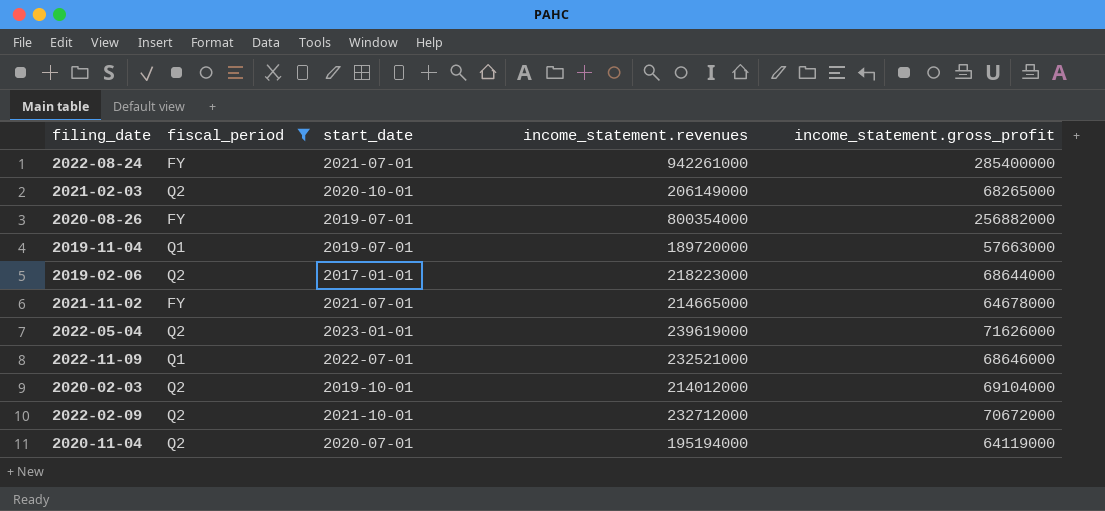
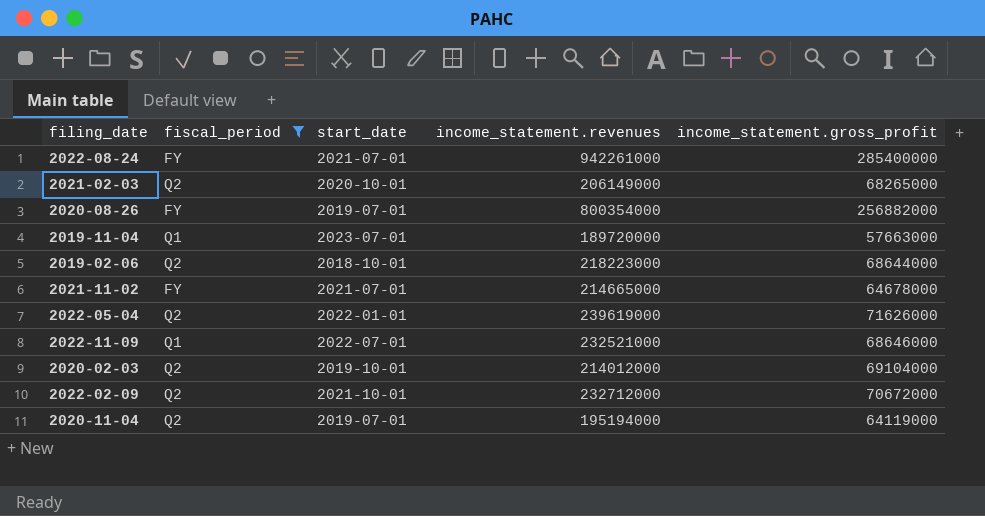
2019-11-04 | start_date: 2019-07-01 -> 2023-07-01
2019-02-06 | start_date: 2017-01-01 -> 2018-10-01
2022-05-04 | start_date: 2023-01-01 -> 2022-01-01
2020-11-04 | start_date: 2020-07-01 -> 2019-07-01

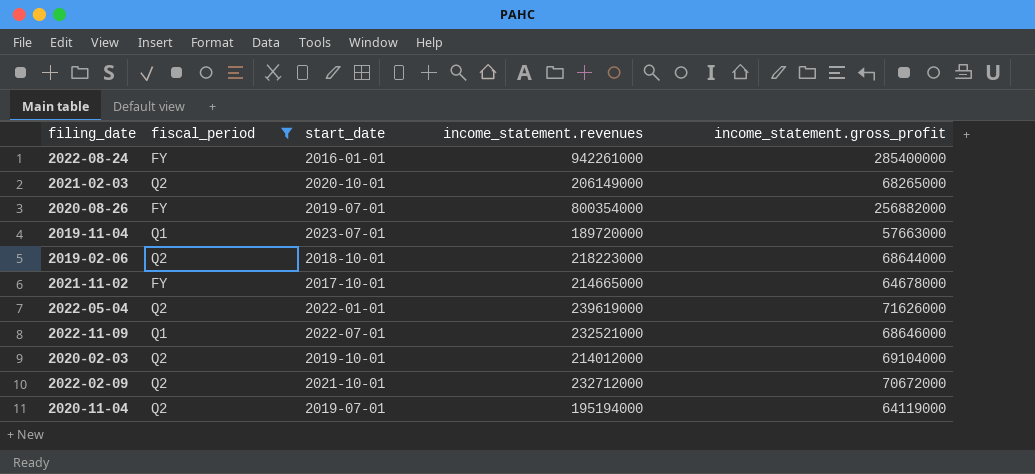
2022-08-24 | start_date: 2021-07-01 -> 2016-01-01
2021-11-02 | start_date: 2021-07-01 -> 2017-10-01

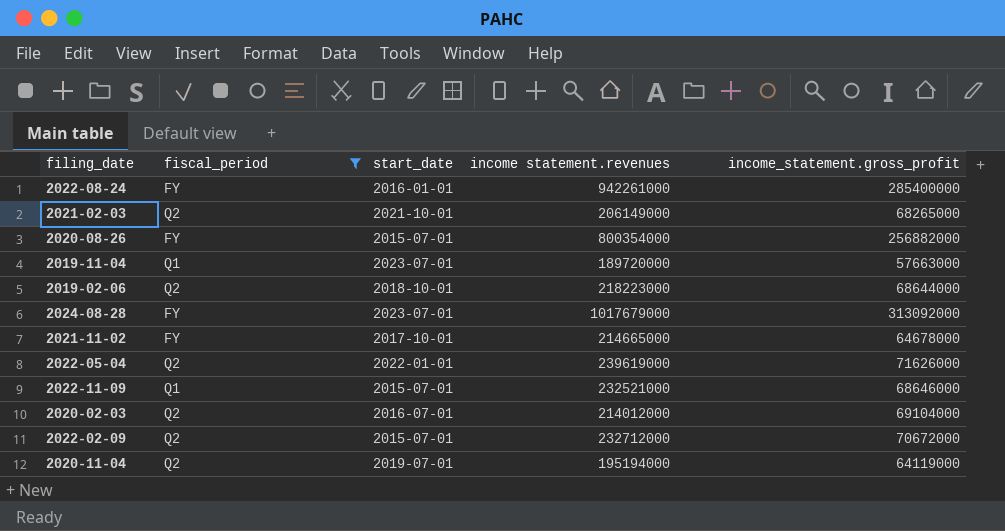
column name: income_statement.revenues -> income statement.revenues
2021-02-03 | start_date: 2020-10-01 -> 2021-10-01
2020-08-26 | start_date: 2019-07-01 -> 2015-07-01
row 2024-08-28: none -> FY | 2023-07-01 | 1017679000 | 313092000
2022-11-09 | start_date: 2022-07-01 -> 2015-07-01
2020-02-03 | start_date: 2019-10-01 -> 2016-07-01
2022-02-09 | start_date: 2021-10-01 -> 2015-07-01

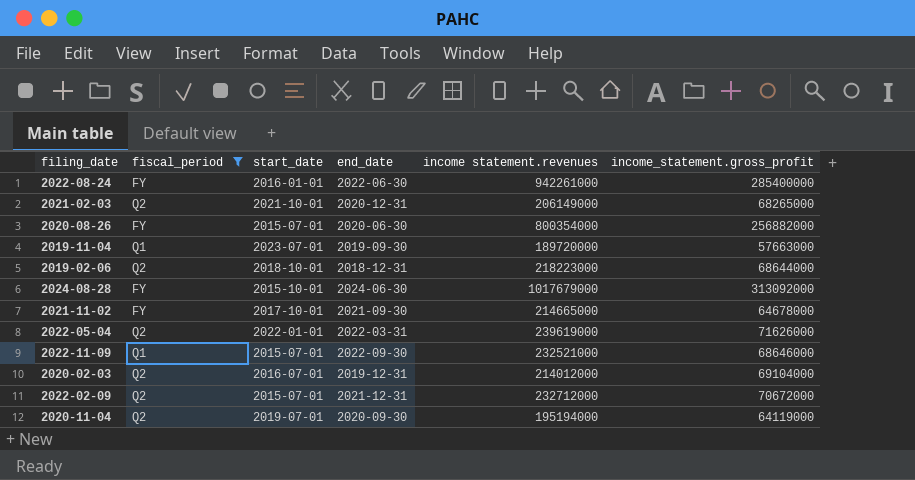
column end_date | position: none -> 4
2024-08-28 | start_date: 2023-07-01 -> 2015-10-01

